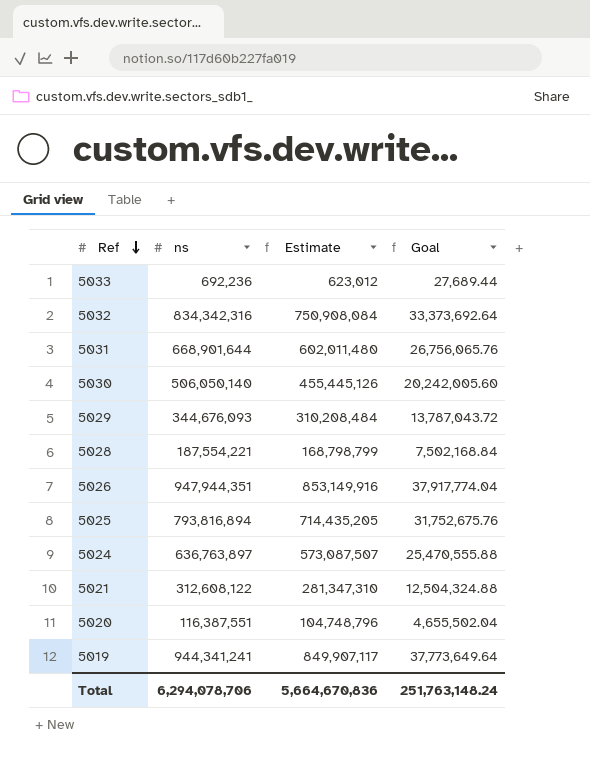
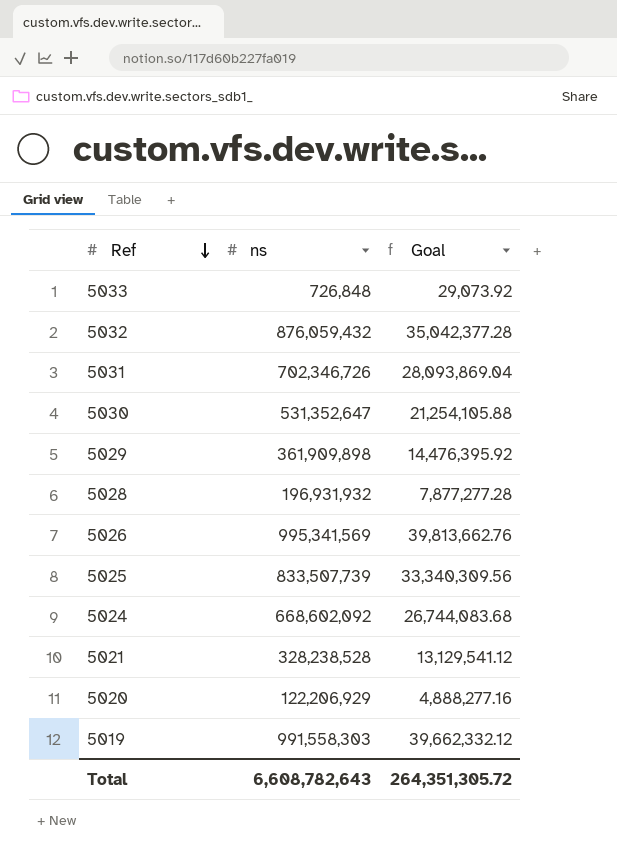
column Estimate | formula: [ns] * 0.9 -> none
5033 | ns: 692,236 -> 726,848
5033 | Goal: 27,689.44 -> 29,073.92
5032 | ns: 834,342,316 -> 876,059,432
5032 | Goal: 33,373,692.64 -> 35,042,377.28
5031 | ns: 668,901,644 -> 702,346,726
5031 | Goal: 26,756,065.76 -> 28,093,869.04
5030 | ns: 506,050,140 -> 531,352,647
5030 | Goal: 20,242,005.60 -> 21,254,105.88
5029 | ns: 344,676,093 -> 361,909,898
5029 | Goal: 13,787,043.72 -> 14,476,395.92
5028 | ns: 187,554,221 -> 196,931,932
5028 | Goal: 7,502,168.84 -> 7,877,277.28
5026 | ns: 947,944,351 -> 995,341,569
5026 | Goal: 37,917,774.04 -> 39,813,662.76
5025 | ns: 793,816,894 -> 833,507,739
5025 | Goal: 31,752,675.76 -> 33,340,309.56
5024 | ns: 636,763,897 -> 668,602,092
5024 | Goal: 25,470,555.88 -> 26,744,083.68
5021 | ns: 312,608,122 -> 328,238,528
5021 | Goal: 12,504,324.88 -> 13,129,541.12
5020 | ns: 116,387,551 -> 122,206,929
5020 | Goal: 4,655,502.04 -> 4,888,277.16
5019 | ns: 944,341,241 -> 991,558,303
5019 | Goal: 37,773,649.64 -> 39,662,332.12
Total | ns: 6,294,078,706 -> 6,608,782,643
Total | Goal: 251,763,148.24 -> 264,351,305.72

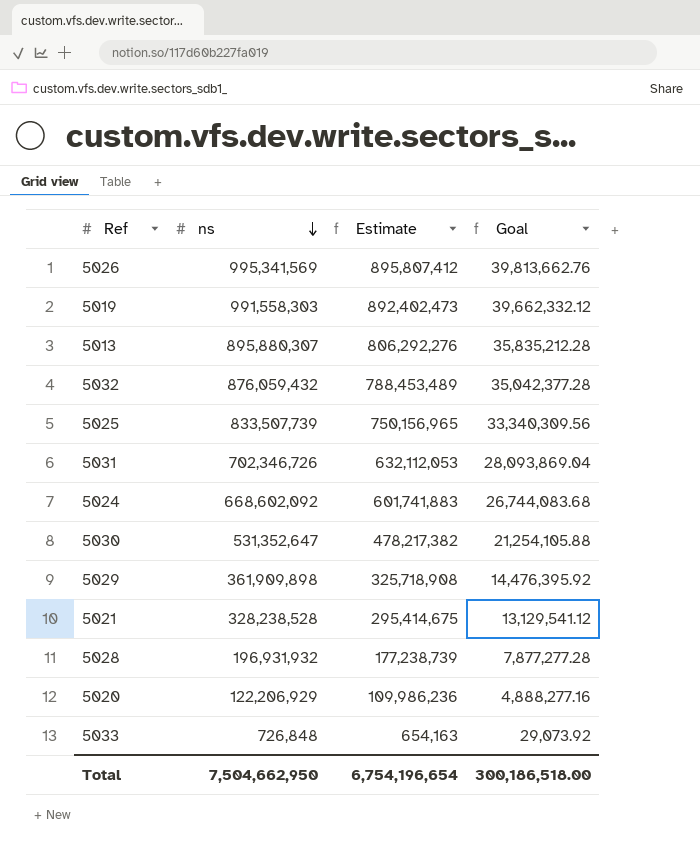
row order: Ref descending -> ns descending
column Estimate | formula: none -> [ns] * 0.9
row 5013: none -> 895,880,307 | 806,292,276 | 35,835,212.28
Total | ns: 6,608,782,643 -> 7,504,662,950
Total | Goal: 264,351,305.72 -> 300,186,518.00

